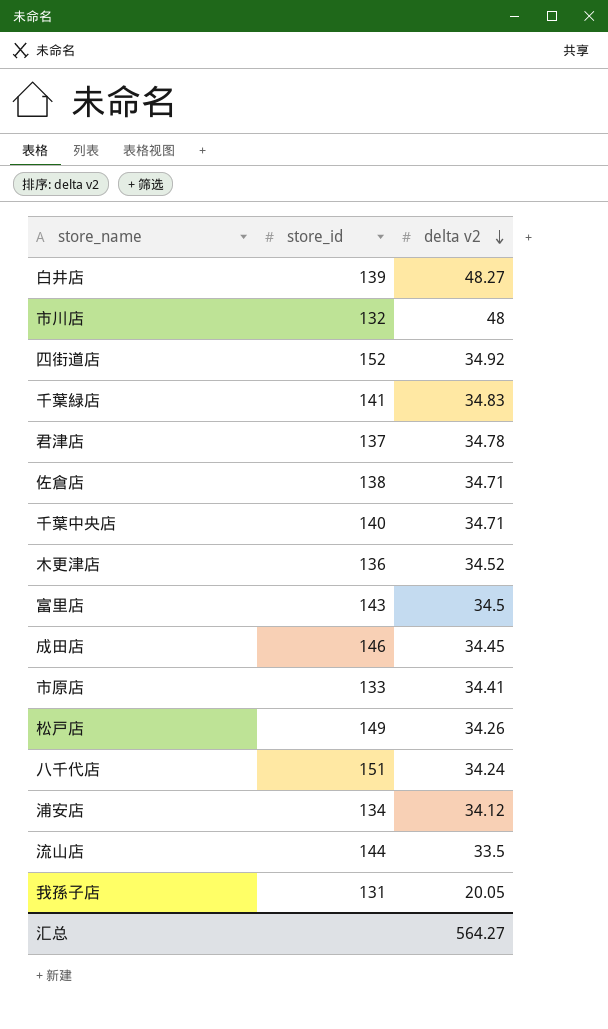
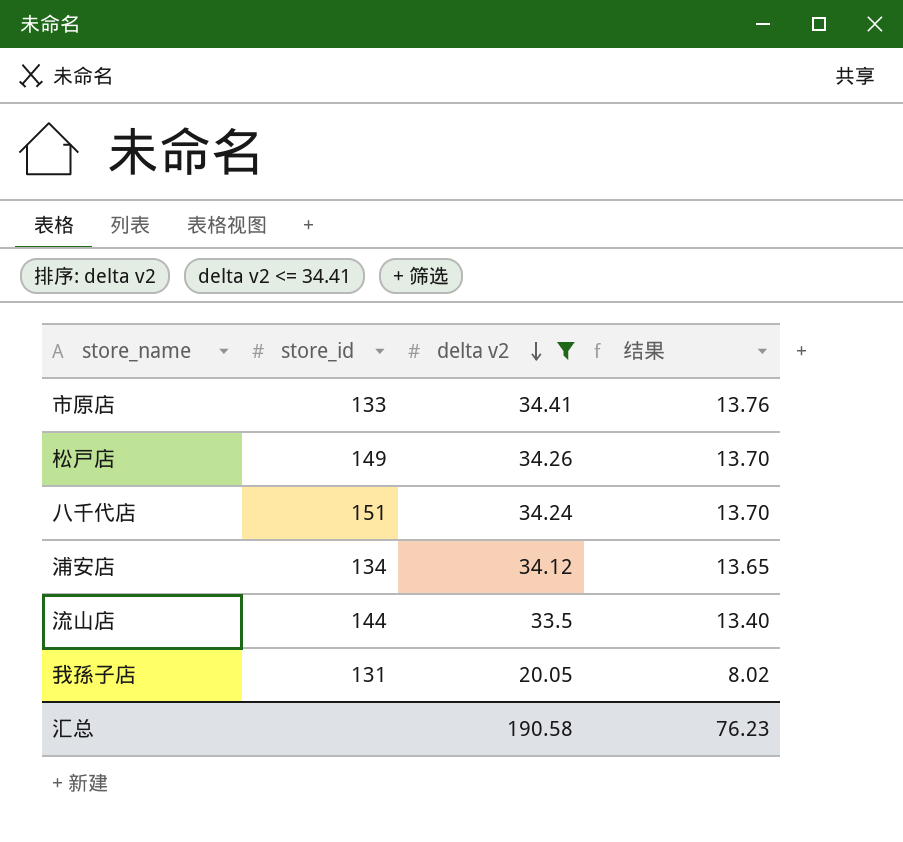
filter: none -> delta v2 <= 34.41
column 结果 | formula: none -> [delta v2] * 0.4
汇总 | delta v2: 564.27 -> 190.58

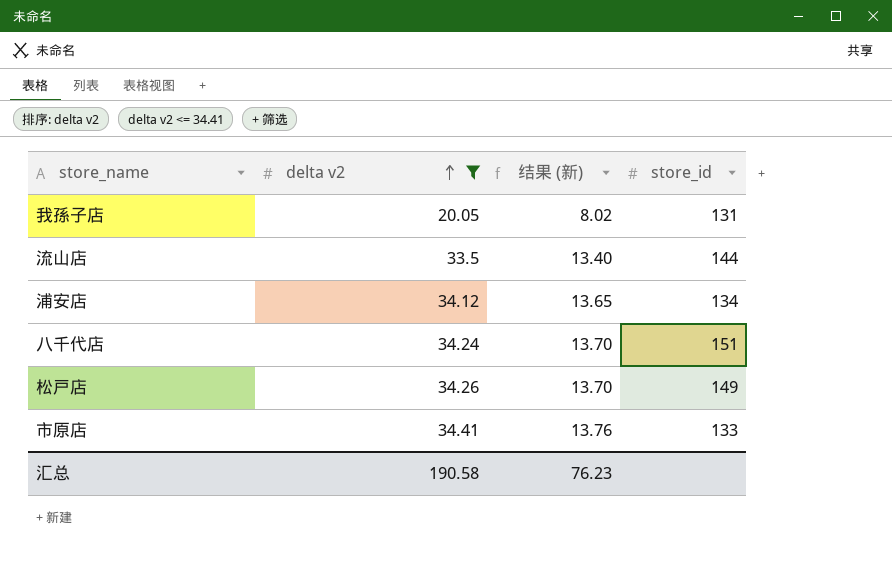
row order: delta v2 descending -> delta v2 ascending
column name: 结果 -> 结果 (新)
column store_id | position: 2 -> 4

